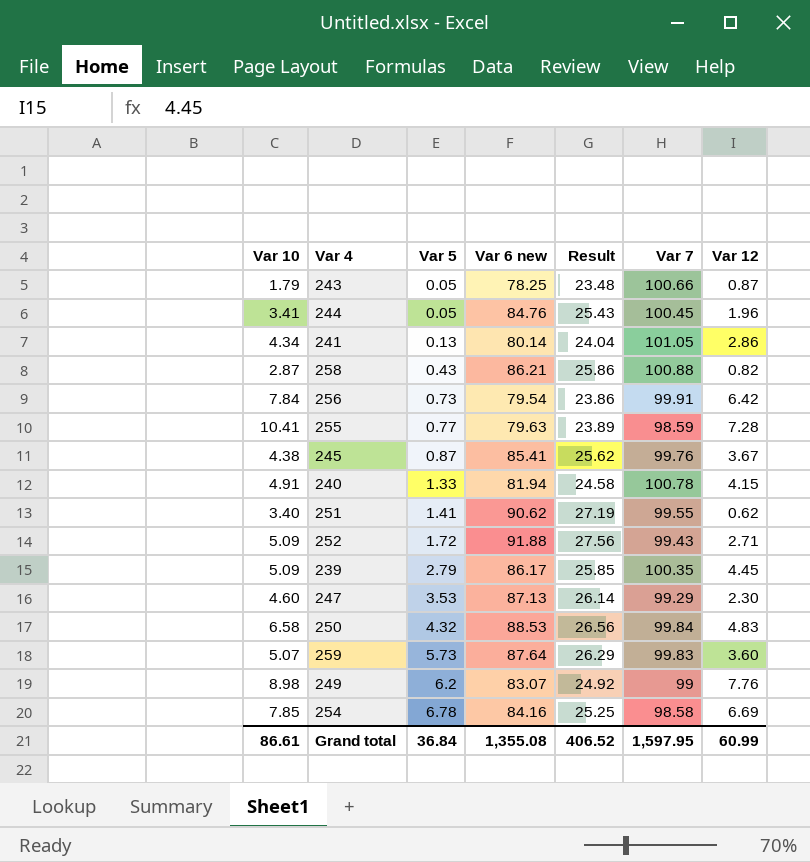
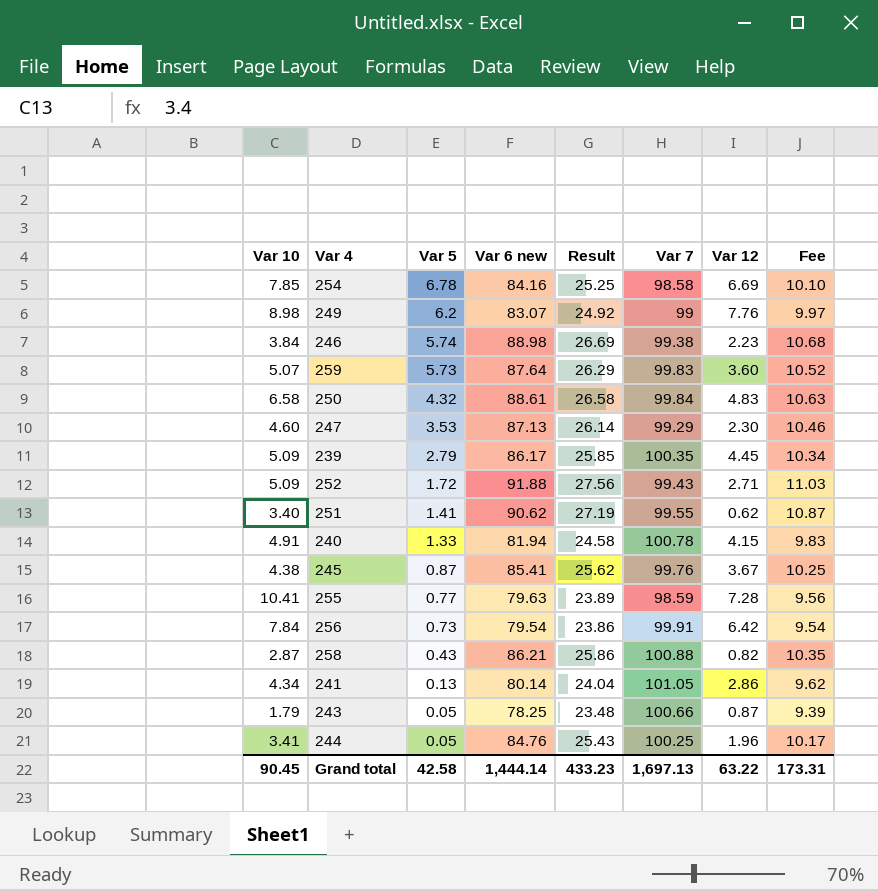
row order: Var 5 ascending -> Var 5 descending
column Fee | formula: none -> [Var 6 new] * 0.12
row 246: none -> 3.84 | 5.74 | 88.98 | 26.69 | 99.38 | 2.23 | 10.68
250 | Var 6 new: 88.53 -> 88.61
250 | Result: 26.56 -> 26.58
244 | Var 7: 100.45 -> 100.25
Grand total | Var 10: 86.61 -> 90.45
Grand total | Var 5: 36.84 -> 42.58
Grand total | Var 6 new: 1,355.08 -> 1,444.14
Grand total | Result: 406.52 -> 433.23
Grand total | Var 7: 1,597.95 -> 1,697.13
Grand total | Var 12: 60.99 -> 63.22

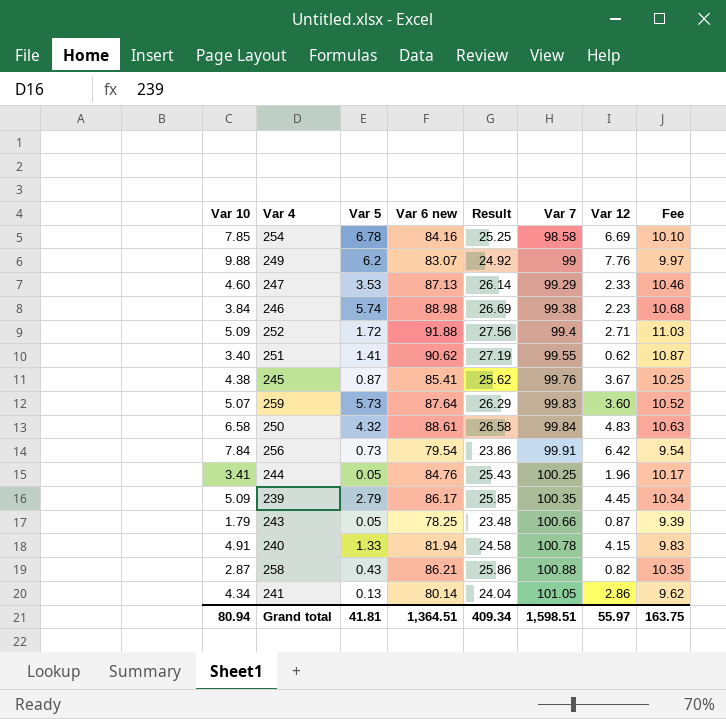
row order: Var 5 descending -> Var 7 ascending
row 255: 10.41 | 0.77 | 79.63 | 23.89 | 98.59 | 7.28 | 9.56 -> none
249 | Var 10: 8.98 -> 9.88
247 | Var 12: 2.30 -> 2.33
252 | Var 7: 99.43 -> 99.4
Grand total | Var 10: 90.45 -> 80.94
Grand total | Var 5: 42.58 -> 41.81
Grand total | Var 6 new: 1,444.14 -> 1,364.51
Grand total | Result: 433.23 -> 409.34
Grand total | Var 7: 1,697.13 -> 1,598.51
Grand total | Var 12: 63.22 -> 55.97
Grand total | Fee: 173.31 -> 163.75

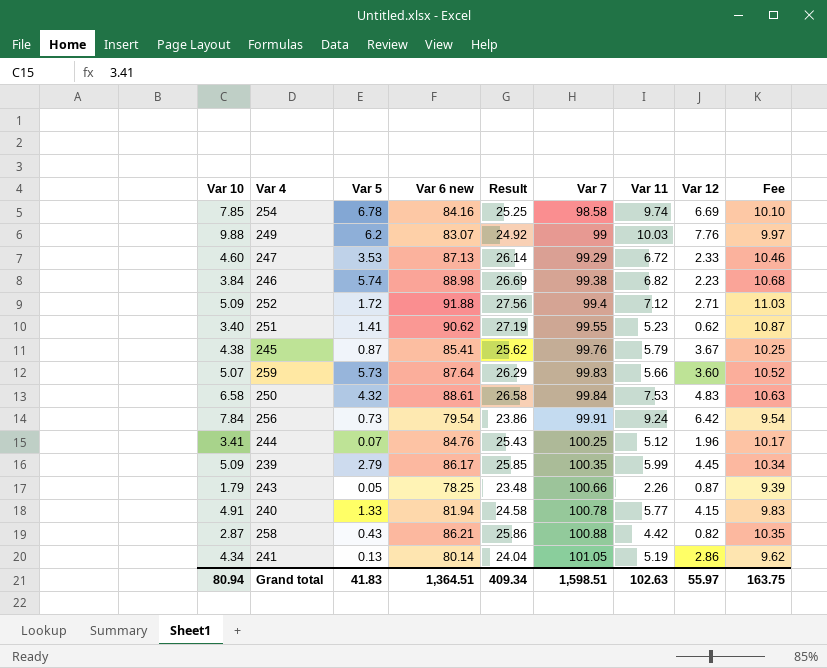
column Var 11 | position: none -> 7
244 | Var 5: 0.05 -> 0.07
Grand total | Var 5: 41.81 -> 41.83

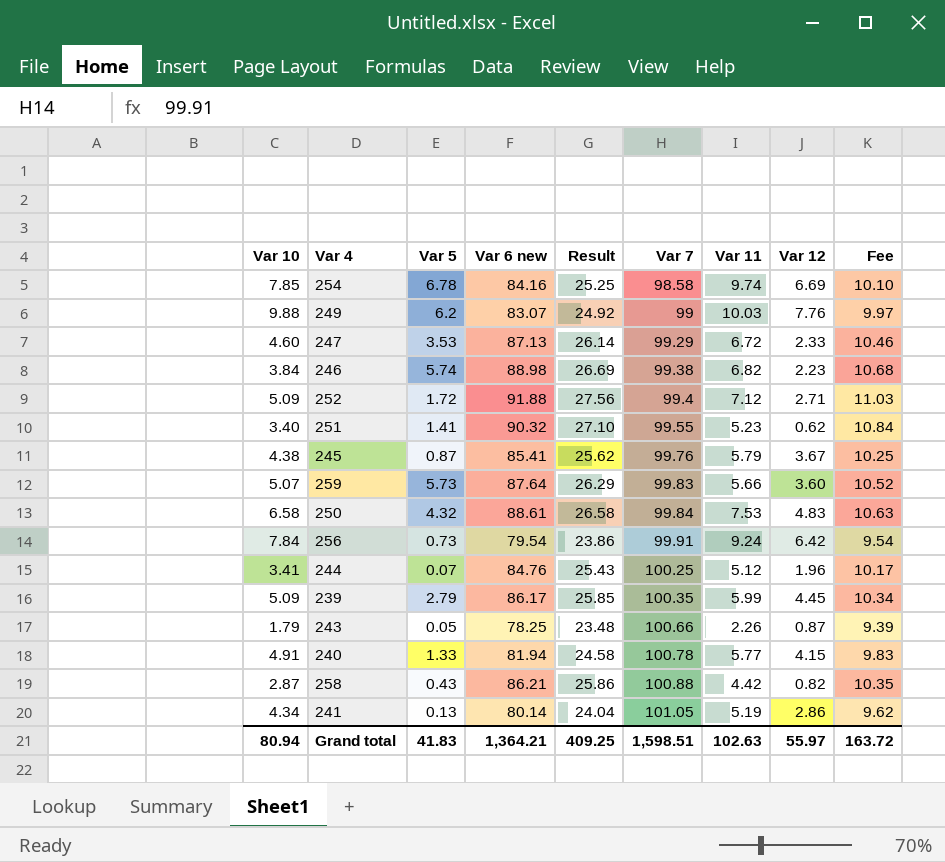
251 | Var 6 new: 90.62 -> 90.32
251 | Result: 27.19 -> 27.10
251 | Fee: 10.87 -> 10.84
Grand total | Var 6 new: 1,364.51 -> 1,364.21
Grand total | Result: 409.34 -> 409.25
Grand total | Fee: 163.75 -> 163.72

